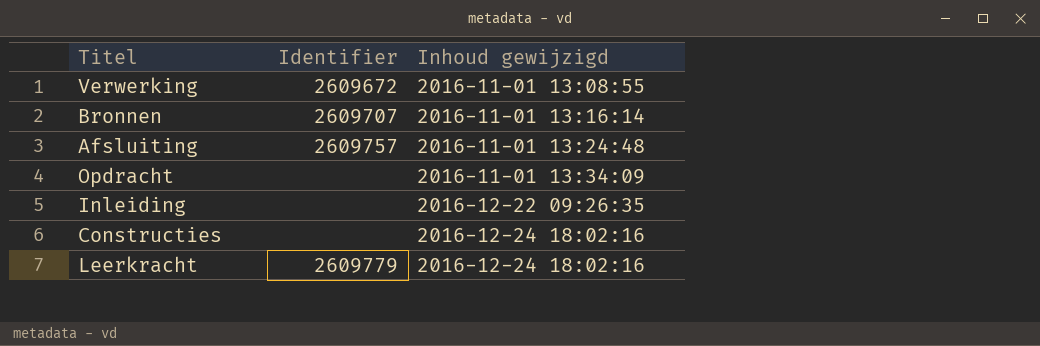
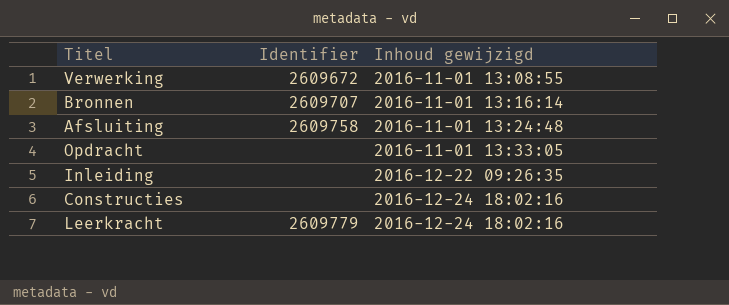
Afsluiting | Identifier: 2609757 -> 2609758
Opdracht | Inhoud gewijzigd: 2016-11-01 13:34:09 -> 2016-11-01 13:33:05

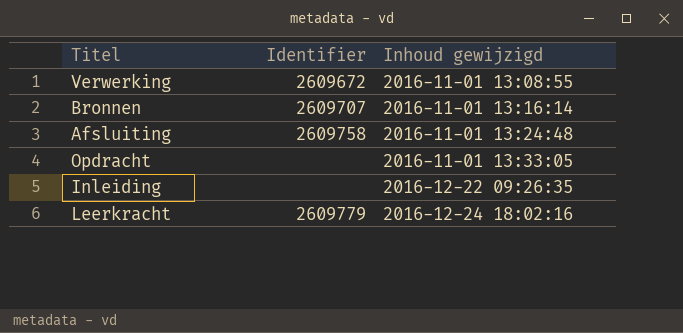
row Constructies: none | 2016-12-24 18:02:16 -> none

